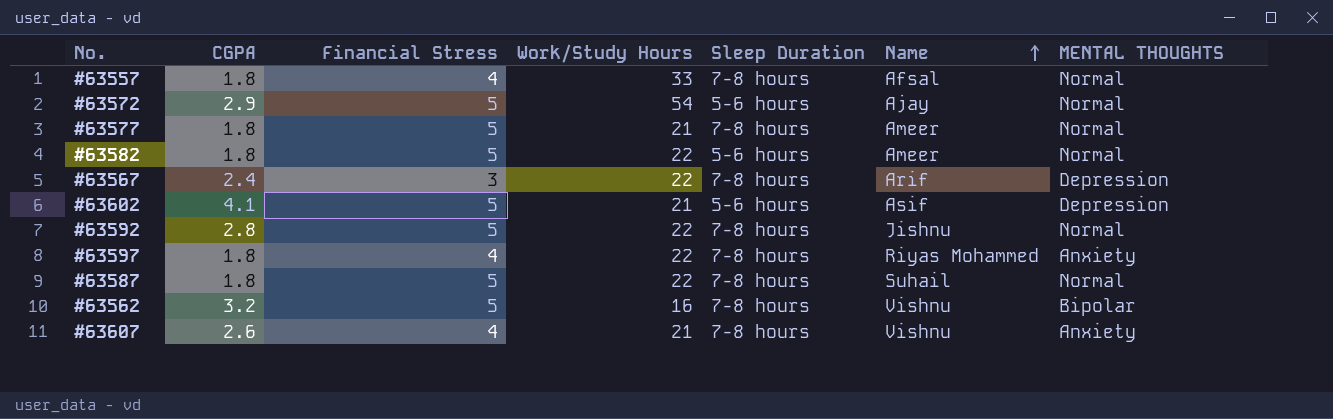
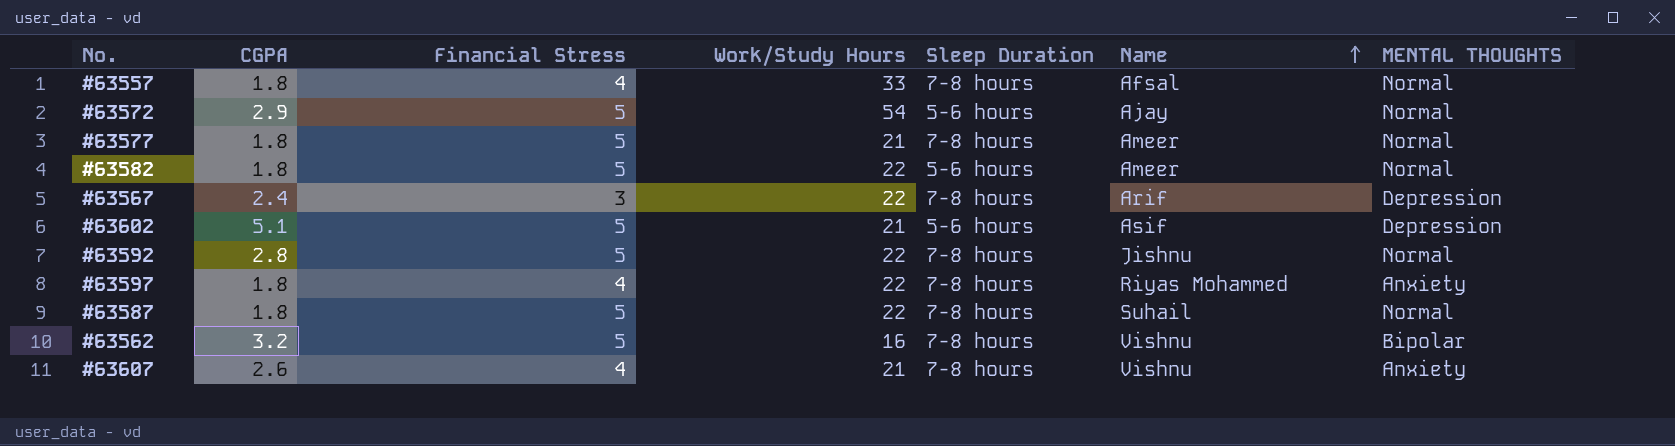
#63602 | CGPA: 4.1 -> 5.1

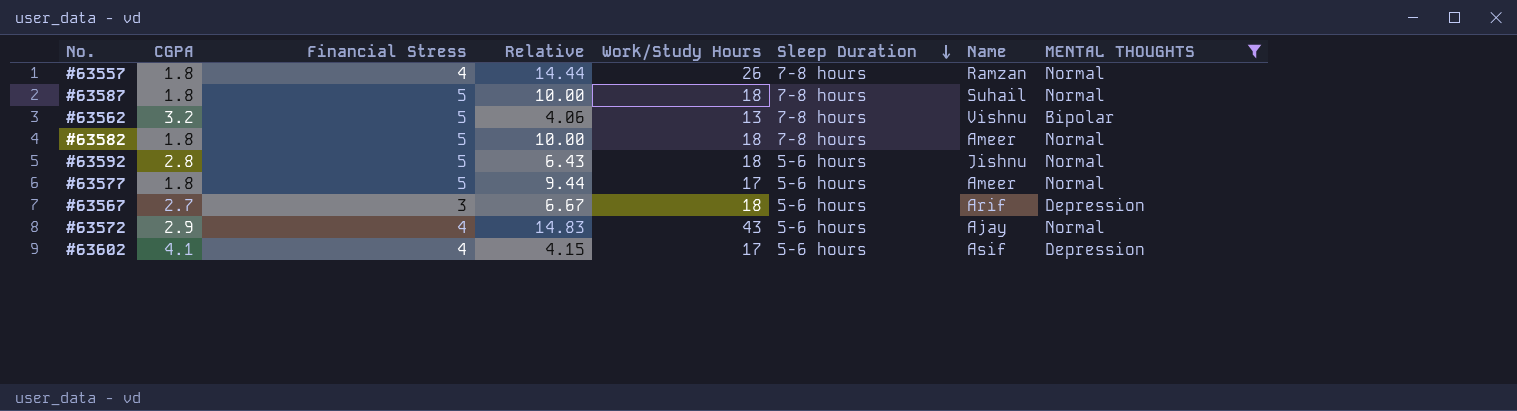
filter: none -> MENTAL THOUGHTS != Anxiety
row order: Name ascending -> Sleep Duration descending
column Relative | formula: none -> [Work/Study Hours] / [CGPA]
#63557 | Work/Study Hours: 33 -> 26
#63557 | Name: Afsal -> Ramzan
#63587 | Work/Study Hours: 22 -> 18
#63562 | Work/Study Hours: 16 -> 13
#63582 | Work/Study Hours: 22 -> 18
#63582 | Sleep Duration: 5-6 hours -> 7-8 hours
#63592 | Work/Study Hours: 22 -> 18
#63592 | Sleep Duration: 7-8 hours -> 5-6 hours
#63577 | Work/Study Hours: 21 -> 17
#63577 | Sleep Duration: 7-8 hours -> 5-6 hours
#63567 | CGPA: 2.4 -> 2.7
#63567 | Work/Study Hours: 22 -> 18
#63567 | Sleep Duration: 7-8 hours -> 5-6 hours
#63572 | Financial Stress: 5 -> 4
#63572 | Work/Study Hours: 54 -> 43
#63602 | CGPA: 5.1 -> 4.1
#63602 | Financial Stress: 5 -> 4
#63602 | Work/Study Hours: 21 -> 17

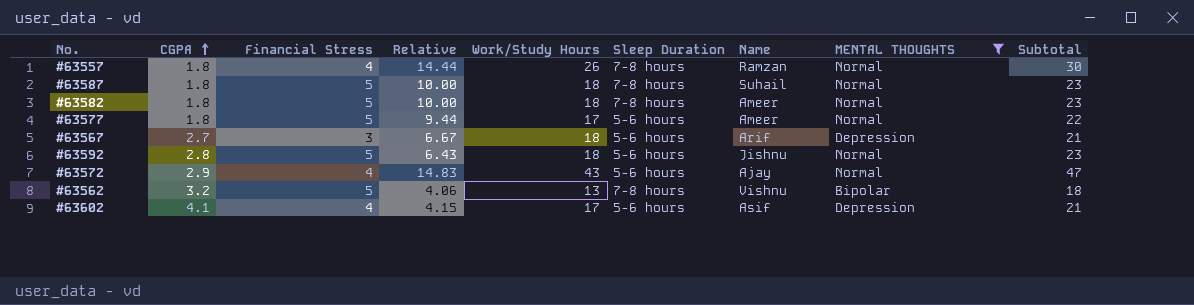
row order: Sleep Duration descending -> CGPA ascending
column Subtotal | formula: none -> [Financial Stress] + [Work/Study Hours]

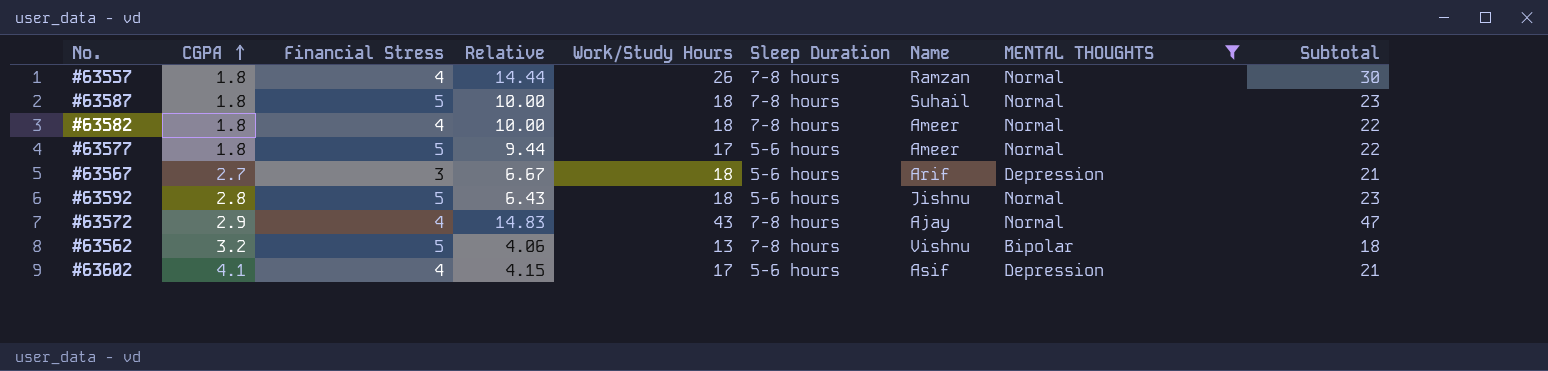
#63582 | Financial Stress: 5 -> 4
#63582 | Subtotal: 23 -> 22
#63572 | Sleep Duration: 5-6 hours -> 7-8 hours

